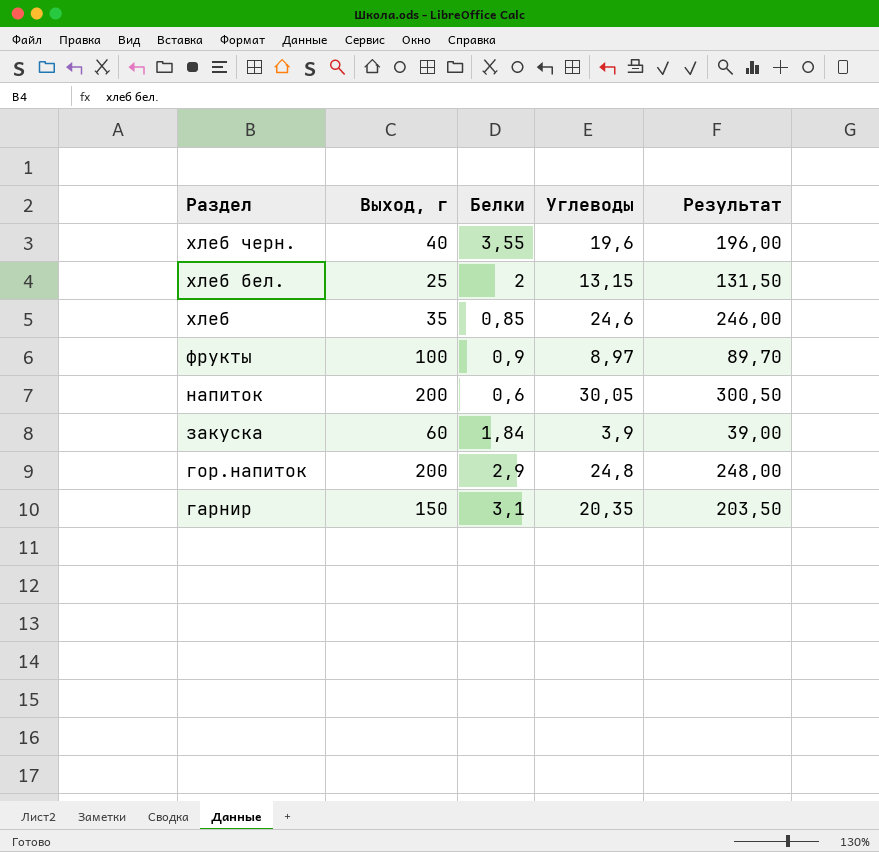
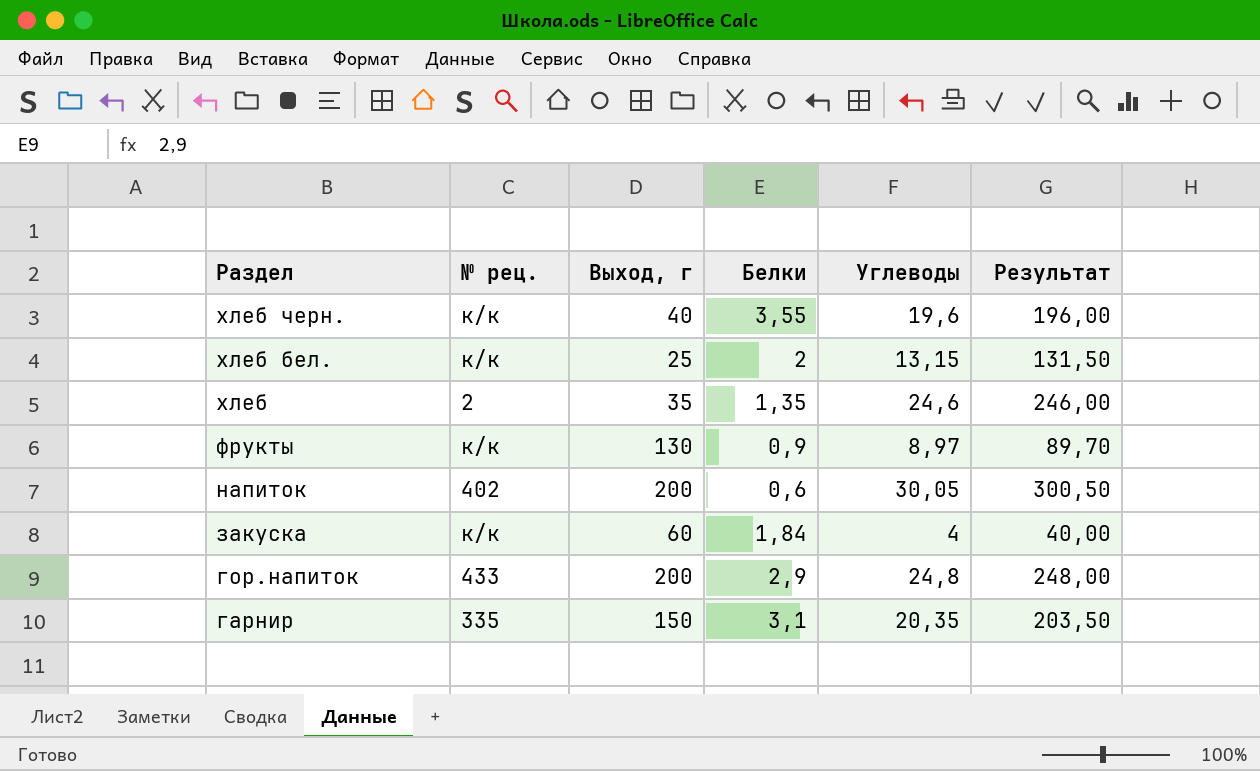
column № рец. | position: none -> 2
хлеб | Белки: 0,85 -> 1,35
фрукты | Выход, г: 100 -> 130
закуска | Углеводы: 3,9 -> 4
закуска | Результат: 39,00 -> 40,00

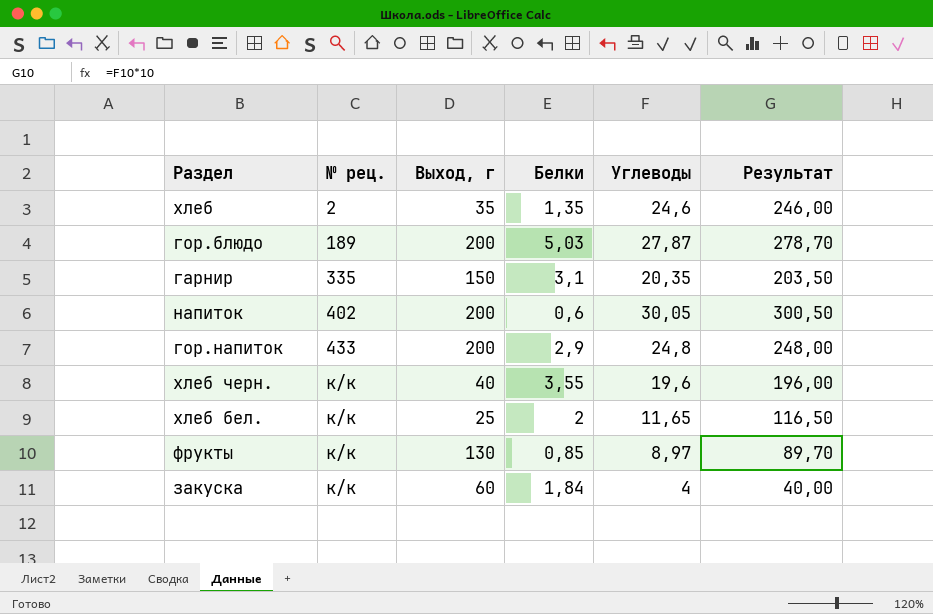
row order: Раздел descending -> № рец. ascending
row гор.блюдо: none -> 189 | 200 | 5,03 | 27,87 | 278,70
хлеб бел. | Углеводы: 13,15 -> 11,65
хлеб бел. | Результат: 131,50 -> 116,50
фрукты | Белки: 0,9 -> 0,85

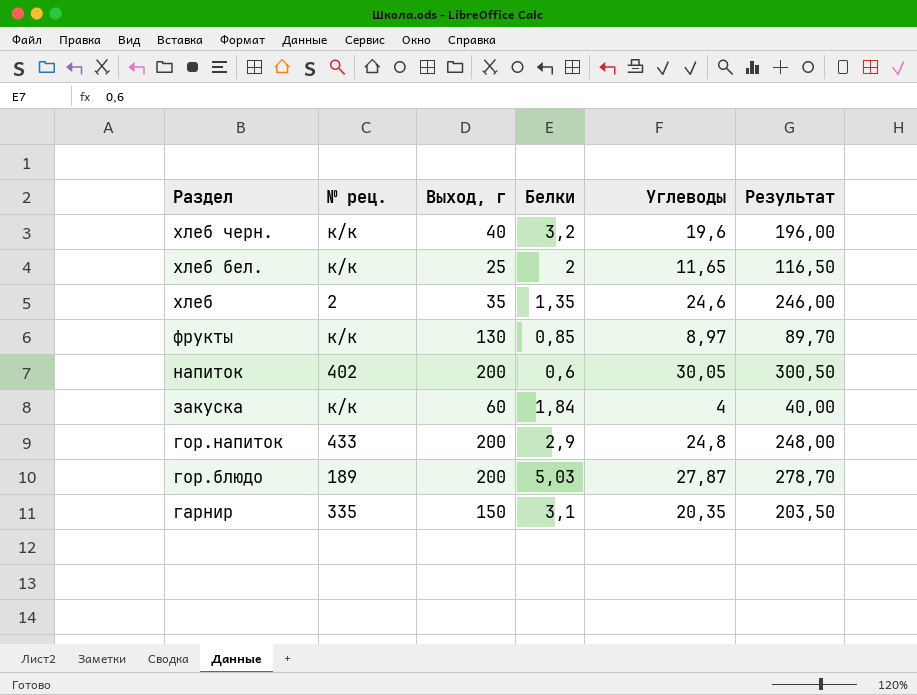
row order: № рец. ascending -> Раздел descending
хлеб черн. | Белки: 3,55 -> 3,2

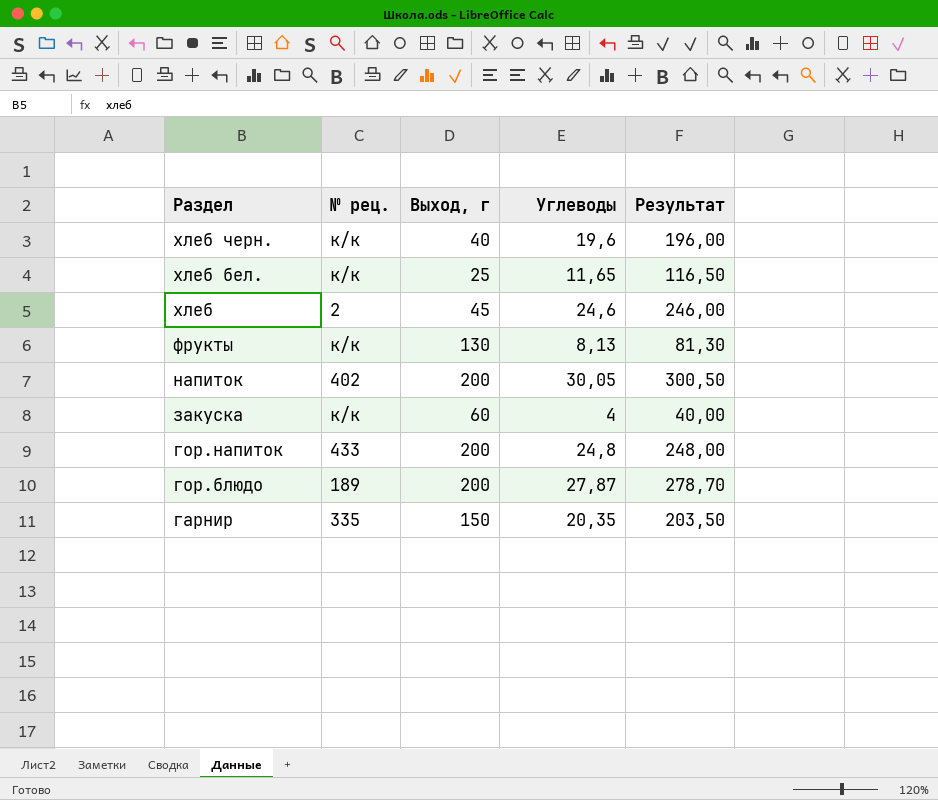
column Белки | position: 4 -> none
хлеб | Выход, г: 35 -> 45
фрукты | Углеводы: 8,97 -> 8,13
фрукты | Результат: 89,70 -> 81,30

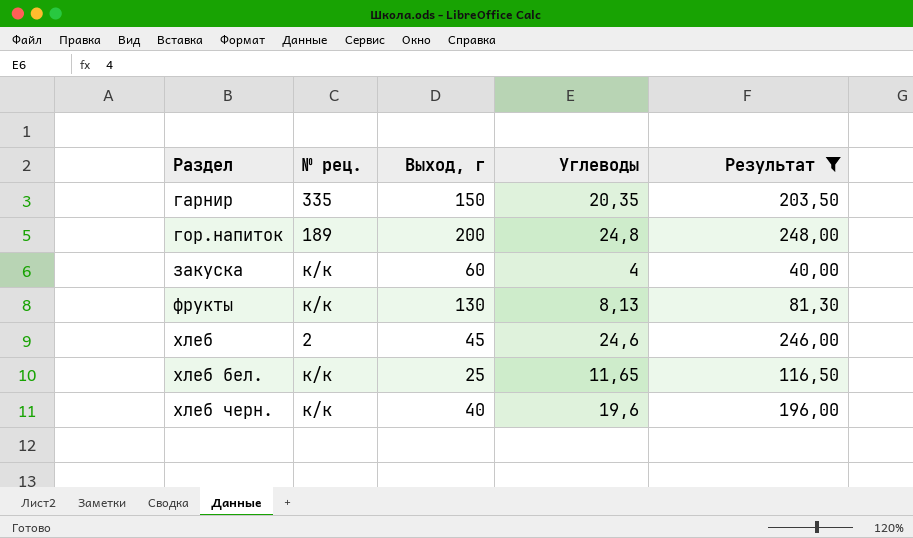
filter: none -> Результат <= 248,00
row order: Раздел descending -> Раздел ascending
гор.напиток | № рец.: 433 -> 189

